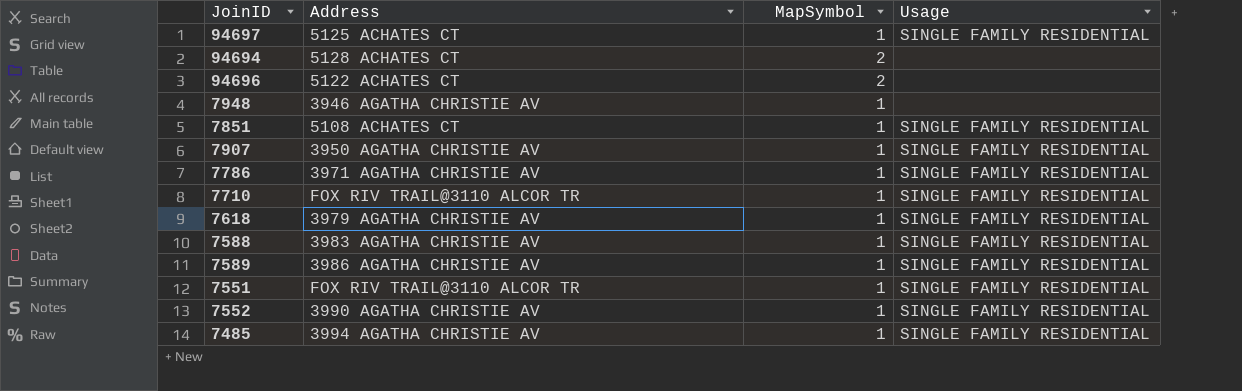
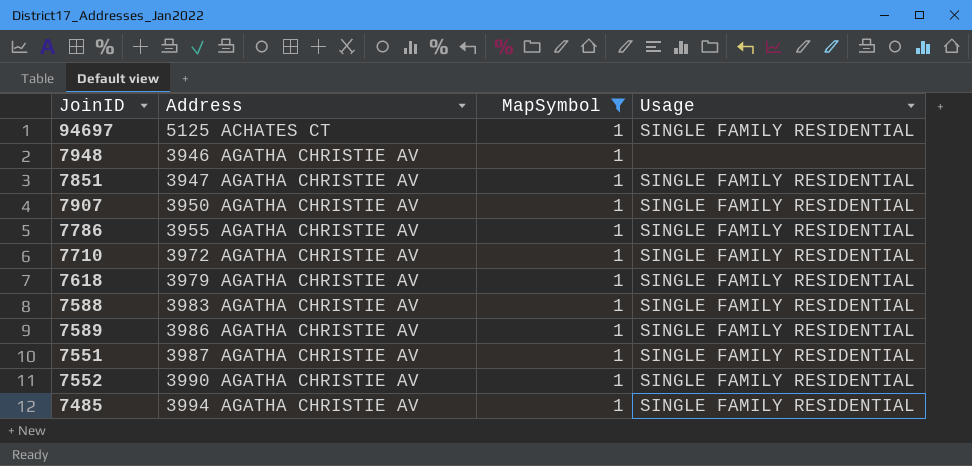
filter: none -> MapSymbol = 1
7851 | Address: 5108 ACHATES CT -> 3947 AGATHA CHRISTIE AV
7786 | Address: 3971 AGATHA CHRISTIE AV -> 3955 AGATHA CHRISTIE AV
7710 | Address: FOX RIV TRAIL@3110 ALCOR TR -> 3972 AGATHA CHRISTIE AV
7551 | Address: FOX RIV TRAIL@3110 ALCOR TR -> 3987 AGATHA CHRISTIE AV

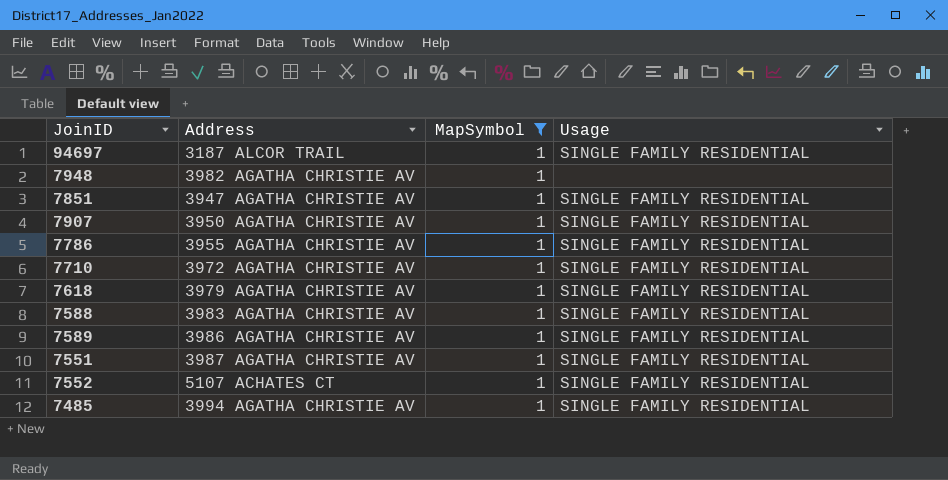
94697 | Address: 5125 ACHATES CT -> 3187 ALCOR TRAIL
7948 | Address: 3946 AGATHA CHRISTIE AV -> 3982 AGATHA CHRISTIE AV
7552 | Address: 3990 AGATHA CHRISTIE AV -> 5107 ACHATES CT

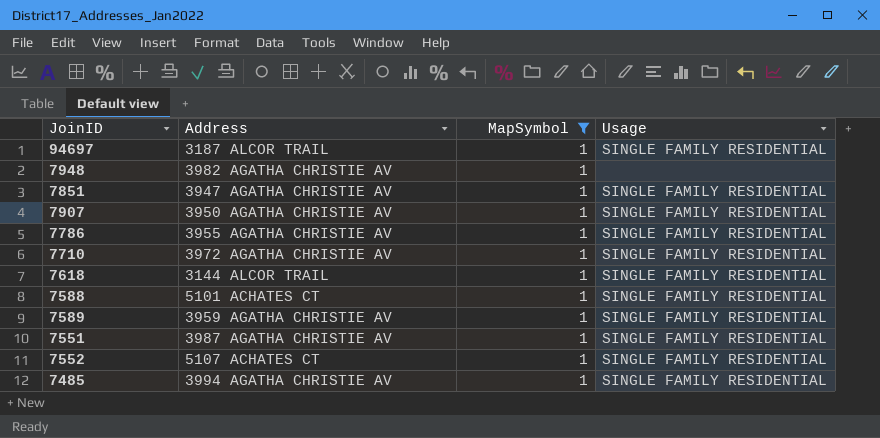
7618 | Address: 3979 AGATHA CHRISTIE AV -> 3144 ALCOR TRAIL
7588 | Address: 3983 AGATHA CHRISTIE AV -> 5101 ACHATES CT
7589 | Address: 3986 AGATHA CHRISTIE AV -> 3959 AGATHA CHRISTIE AV

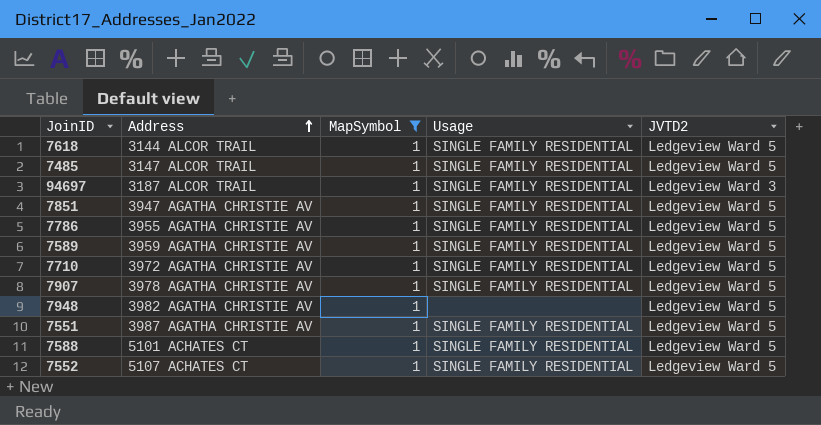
row order: none -> Address ascending
column JVTD2 | position: none -> 5
7485 | Address: 3994 AGATHA CHRISTIE AV -> 3147 ALCOR TRAIL
7907 | Address: 3950 AGATHA CHRISTIE AV -> 3978 AGATHA CHRISTIE AV

